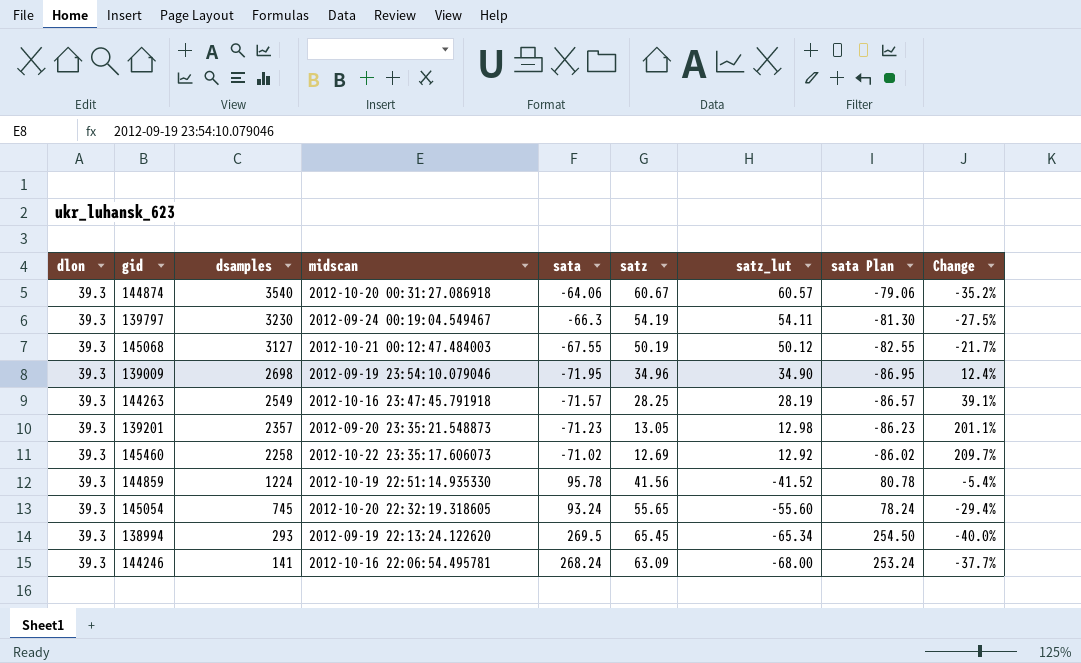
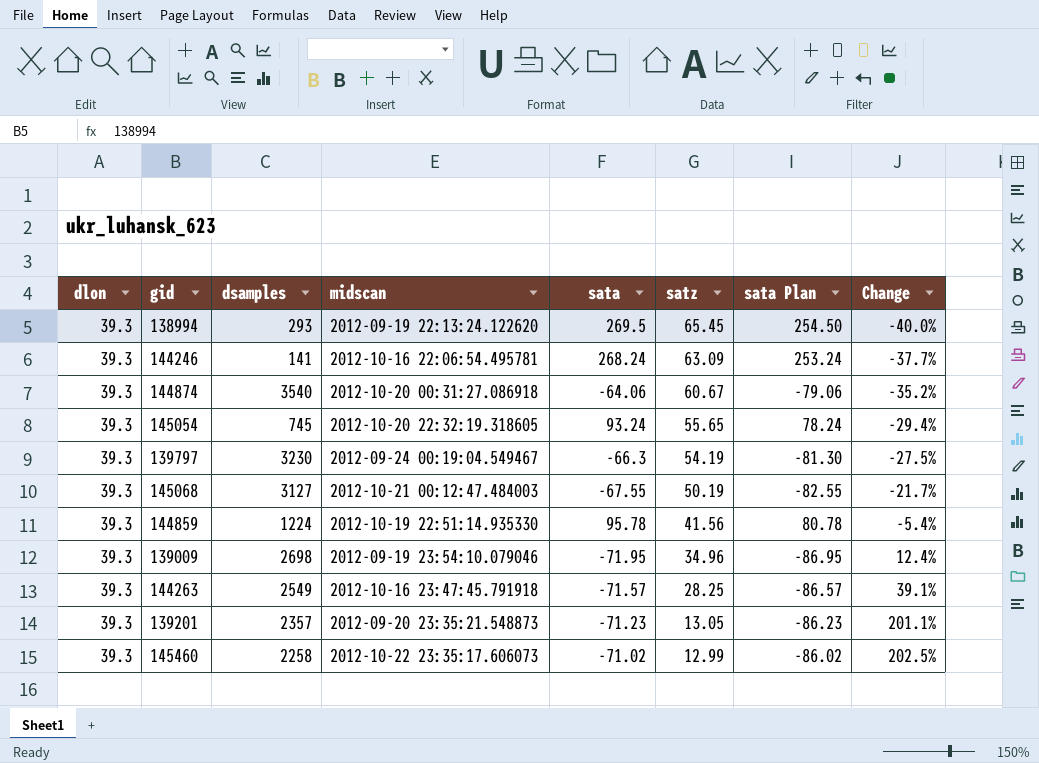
row order: dsamples descending -> satz descending
column satz_lut | position: 7 -> none
145460 | satz: 12.69 -> 12.99
145460 | Change: 209.7% -> 202.5%

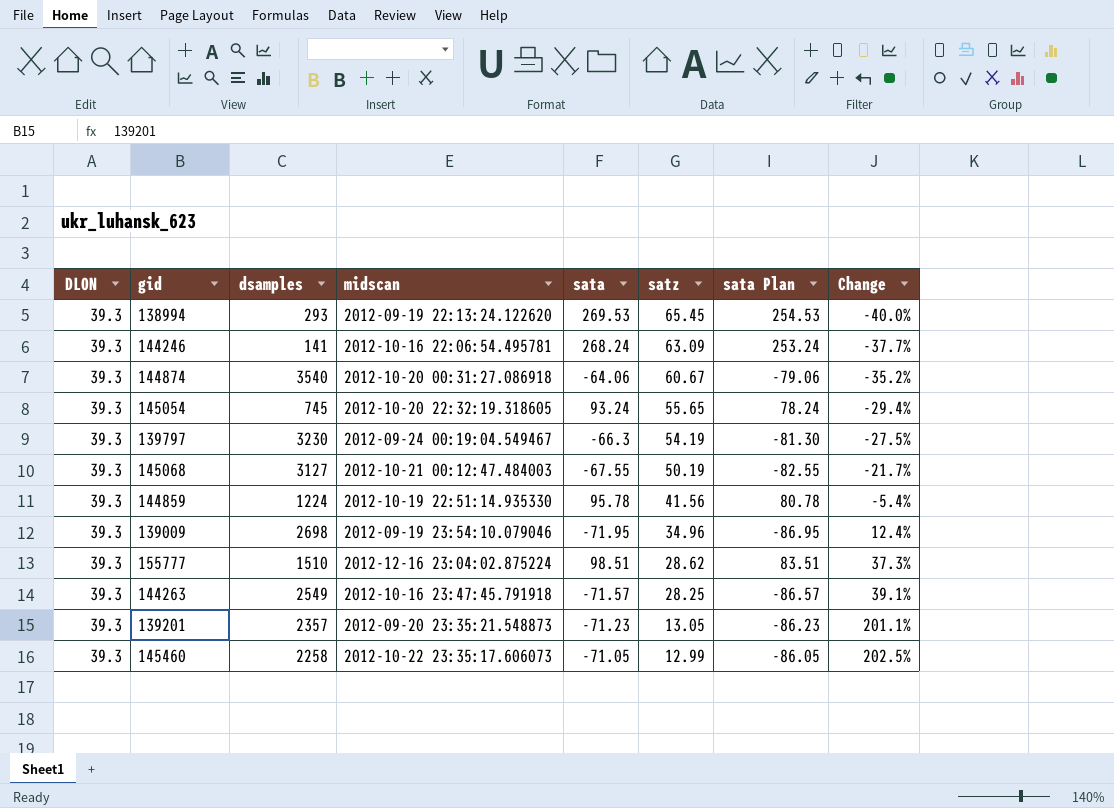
column name: dlon -> DLON
138994 | sata: 269.5 -> 269.53
138994 | sata Plan: 254.50 -> 254.53
row 155777: none -> 39.3 | 1510 | 2012-12-16 23:04:02.875224 | 98.51 | 28.62 | 83.51 | 37.3%
145460 | sata: -71.02 -> -71.05
145460 | sata Plan: -86.02 -> -86.05

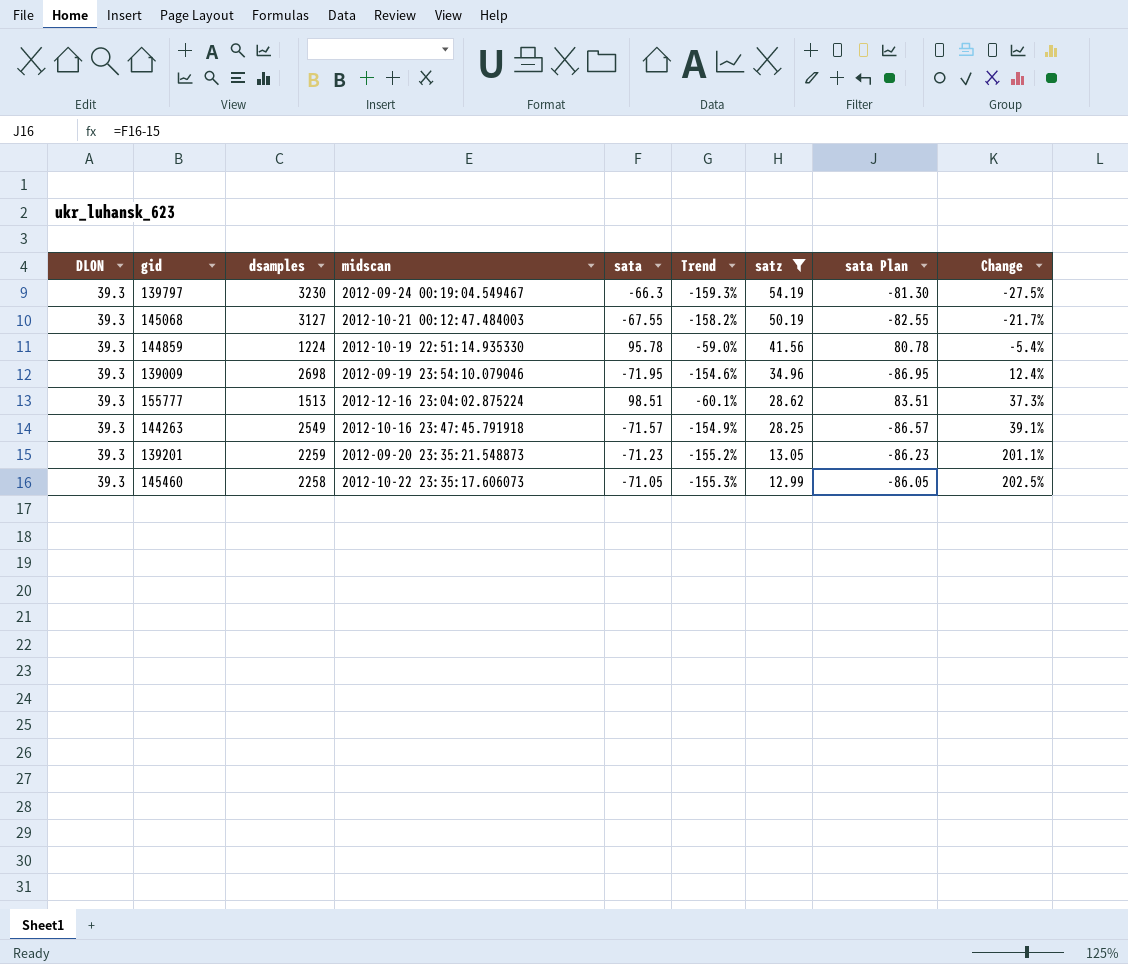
filter: none -> satz <= 54.19
column Trend | formula: none -> ([DLON] - [sata]) / [sata]
155777 | dsamples: 1510 -> 1513
139201 | dsamples: 2357 -> 2259

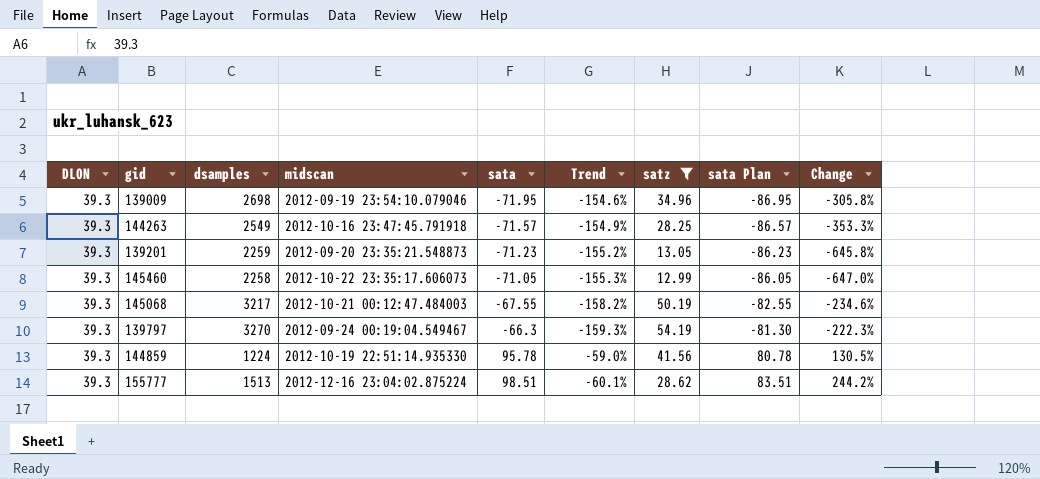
row order: satz descending -> sata ascending
column Change | formula: ([DLON] - [satz]) / [satz] -> ([sata] - [satz]) / [satz]
145068 | dsamples: 3127 -> 3217
139797 | dsamples: 3230 -> 3270

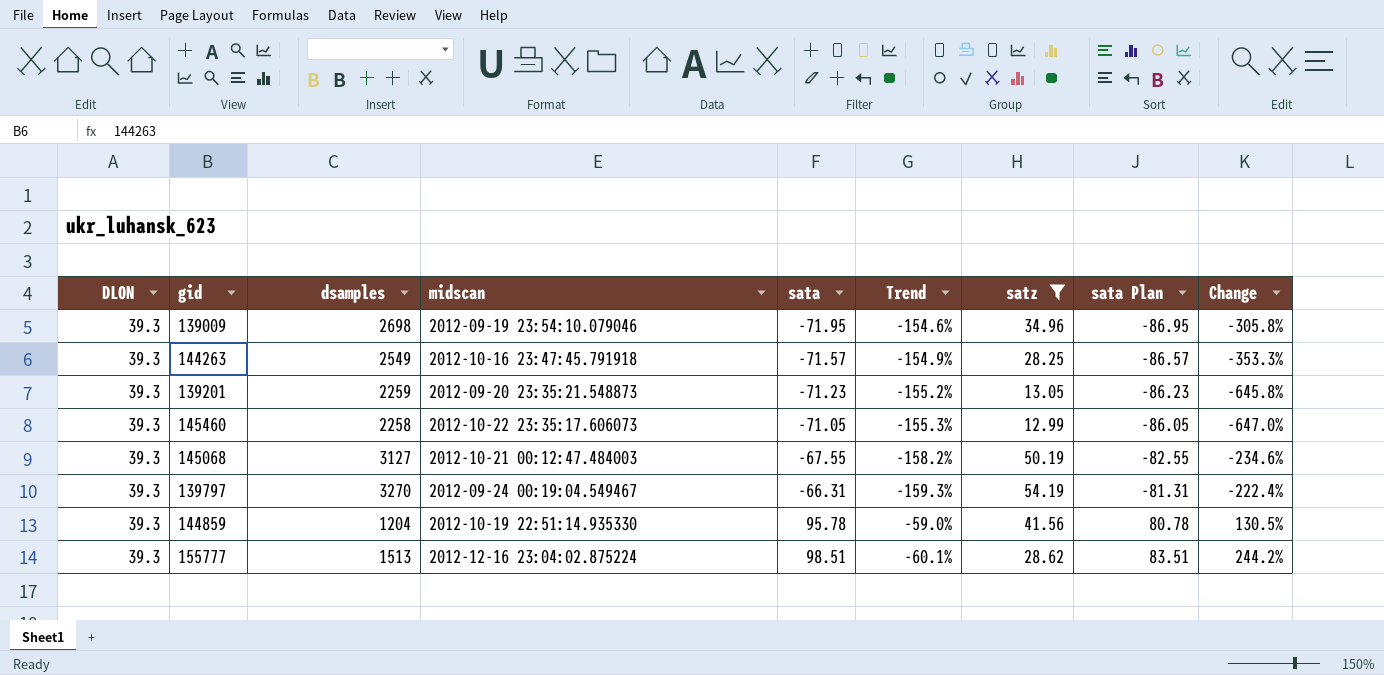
145068 | dsamples: 3217 -> 3127
139797 | sata: -66.3 -> -66.31
139797 | sata Plan: -81.30 -> -81.31
139797 | Change: -222.3% -> -222.4%
144859 | dsamples: 1224 -> 1204

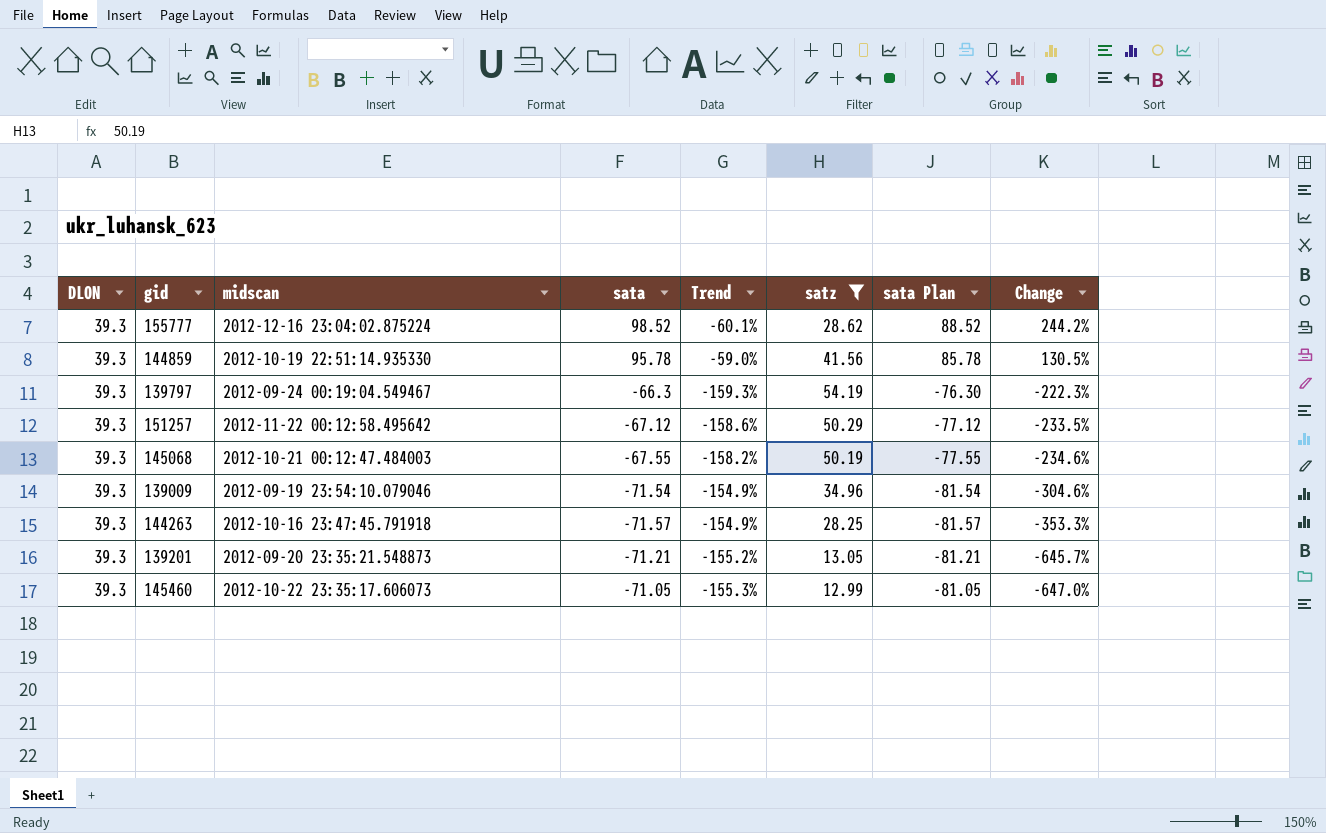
row order: sata ascending -> Change descending
column dsamples | position: 3 -> none
column sata Plan | formula: [sata] - 15 -> [sata] - 10
155777 | sata: 98.51 -> 98.52
139797 | sata: -66.31 -> -66.3
139797 | Change: -222.4% -> -222.3%
row 151257: none -> 39.3 | 2012-11-22 00:12:58.495642 | -67.12 | -158.6% | 50.29 | -77.12 | -233.5%
139009 | sata: -71.95 -> -71.54
139009 | Trend: -154.6% -> -154.9%
139009 | Change: -305.8% -> -304.6%
139201 | sata: -71.23 -> -71.21
139201 | Change: -645.8% -> -645.7%

